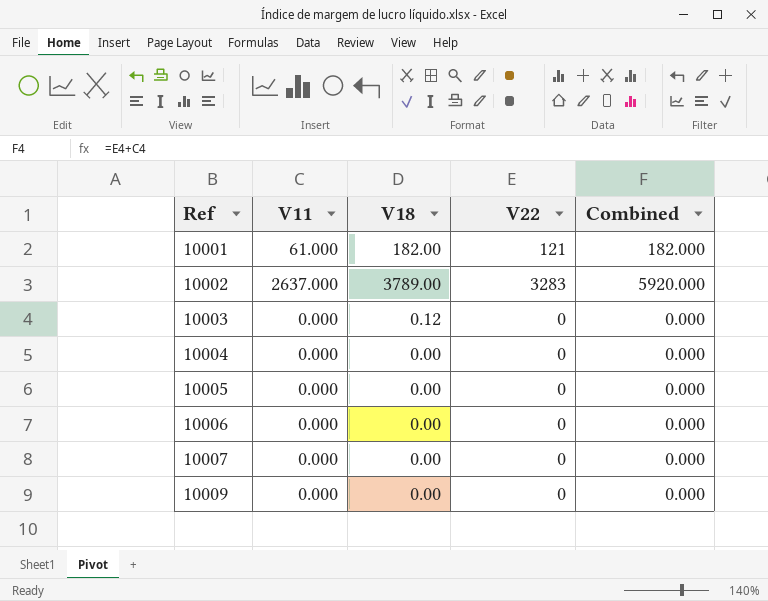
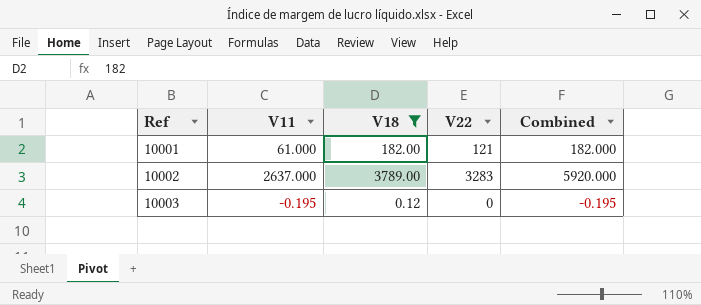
filter: none -> V18 != 0.00
10003 | V11: 0.000 -> -0.195
10003 | Combined: 0.000 -> -0.195

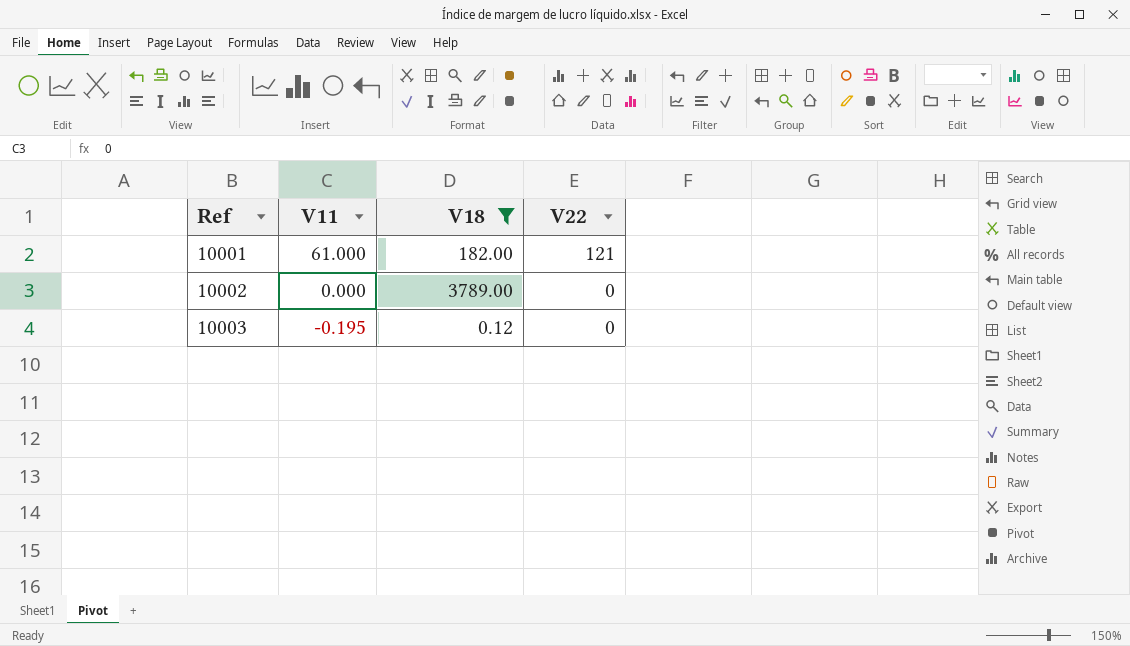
column Combined | formula: [V11] + [V22] -> none
10002 | V11: 2637.000 -> 0.000
10002 | V22: 3283 -> 0

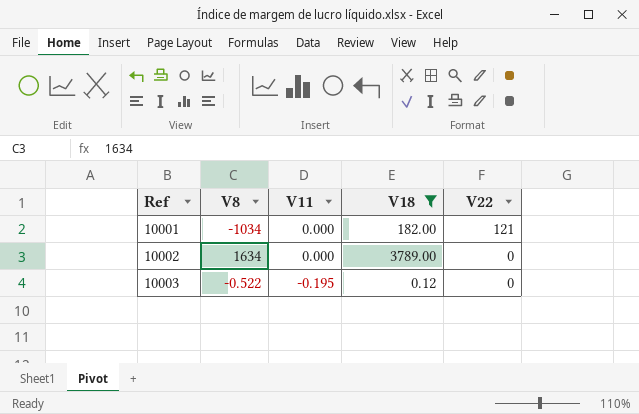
column V8 | position: none -> 2
10001 | V11: 61.000 -> 0.000

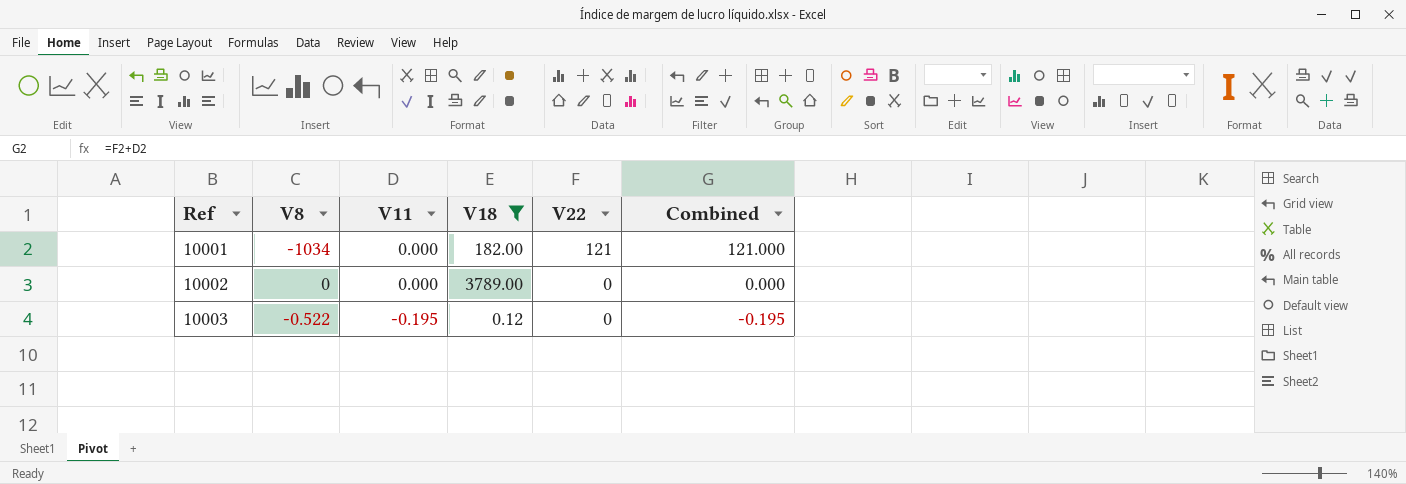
column Combined | formula: none -> [V11] + [V22]
10002 | V8: 1634 -> 0

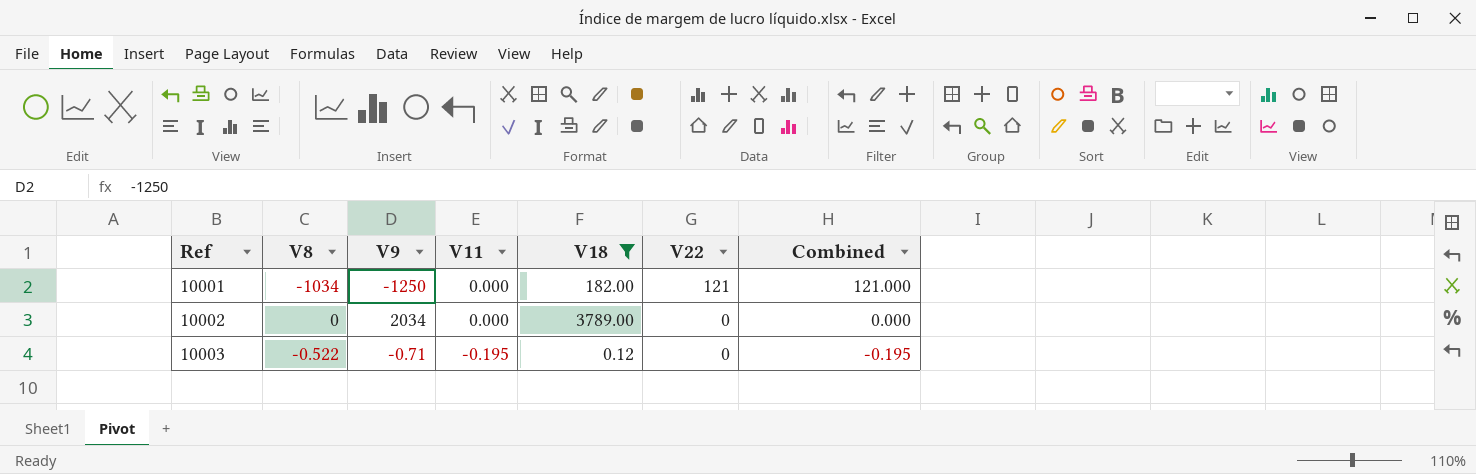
column V9 | position: none -> 3

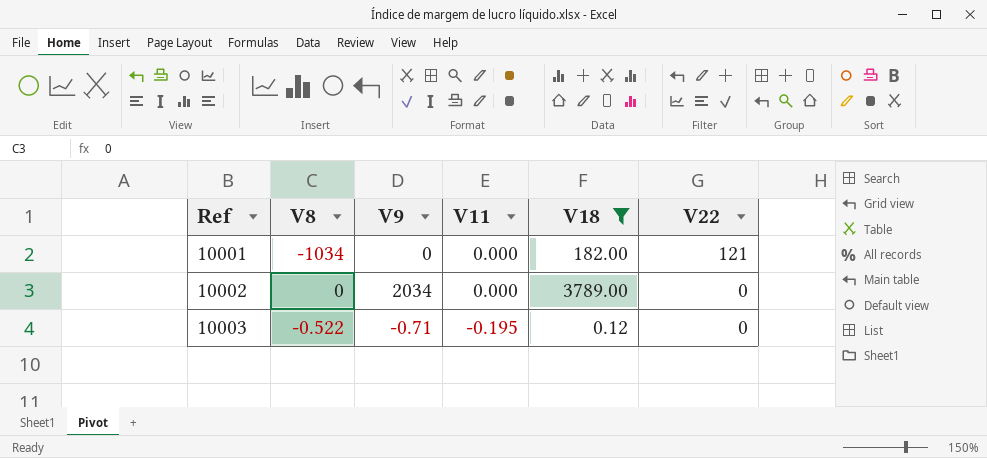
column Combined | formula: [V11] + [V22] -> none
10001 | V9: -1250 -> 0

